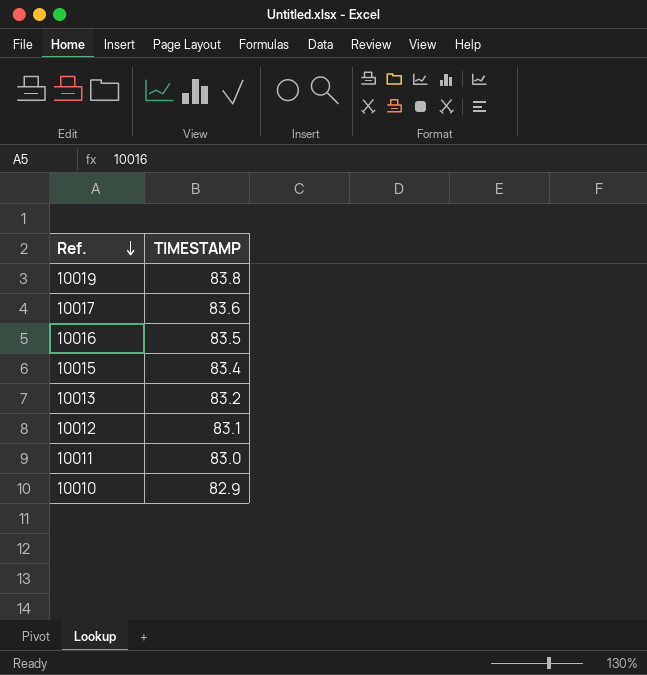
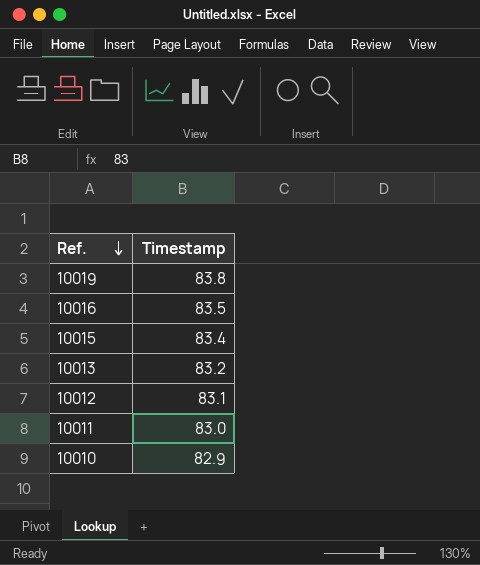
column name: TIMESTAMP -> Timestamp
row 10017: 83.6 -> none

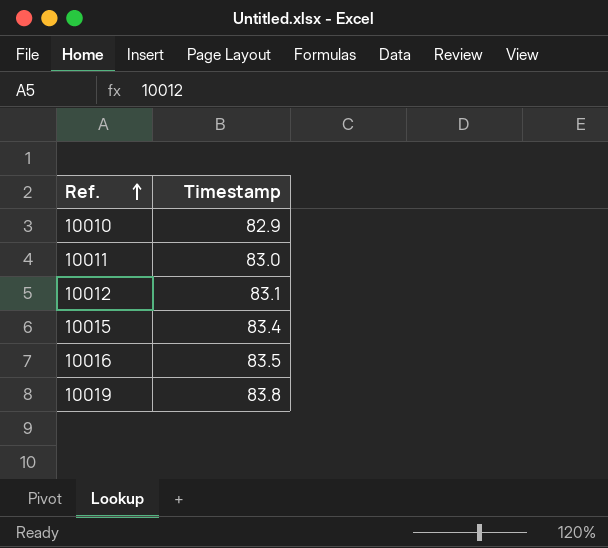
row order: Ref. descending -> Ref. ascending
row 10013: 83.2 -> none

